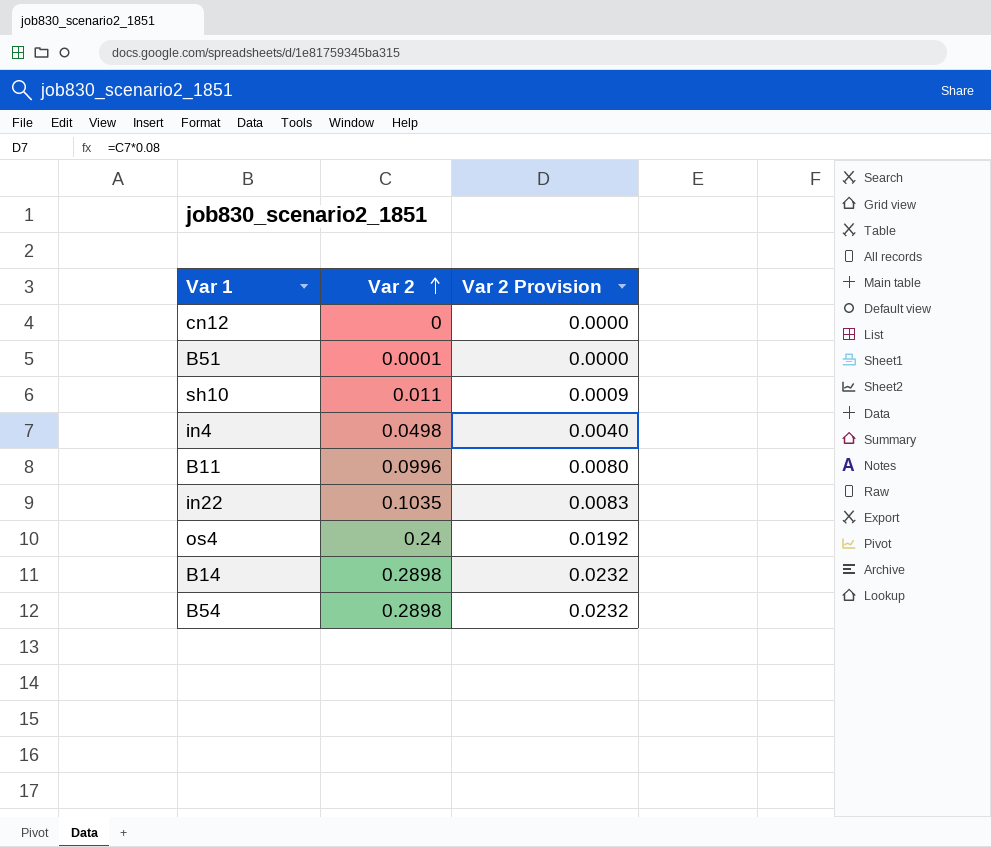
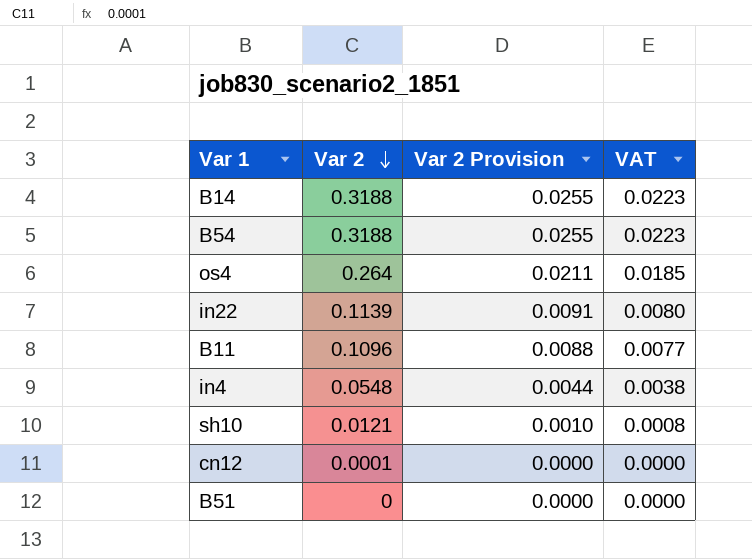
row order: Var 2 ascending -> Var 2 descending
column VAT | formula: none -> [Var 2] * 0.07
B14 | Var 2: 0.2898 -> 0.3188
B14 | Var 2 Provision: 0.0232 -> 0.0255
B54 | Var 2: 0.2898 -> 0.3188
B54 | Var 2 Provision: 0.0232 -> 0.0255
os4 | Var 2: 0.24 -> 0.264
os4 | Var 2 Provision: 0.0192 -> 0.0211
in22 | Var 2: 0.1035 -> 0.1139
in22 | Var 2 Provision: 0.0083 -> 0.0091
B11 | Var 2: 0.0996 -> 0.1096
B11 | Var 2 Provision: 0.0080 -> 0.0088
in4 | Var 2: 0.0498 -> 0.0548
in4 | Var 2 Provision: 0.0040 -> 0.0044
sh10 | Var 2: 0.011 -> 0.0121
sh10 | Var 2 Provision: 0.0009 -> 0.0010
cn12 | Var 2: 0 -> 0.0001
B51 | Var 2: 0.0001 -> 0

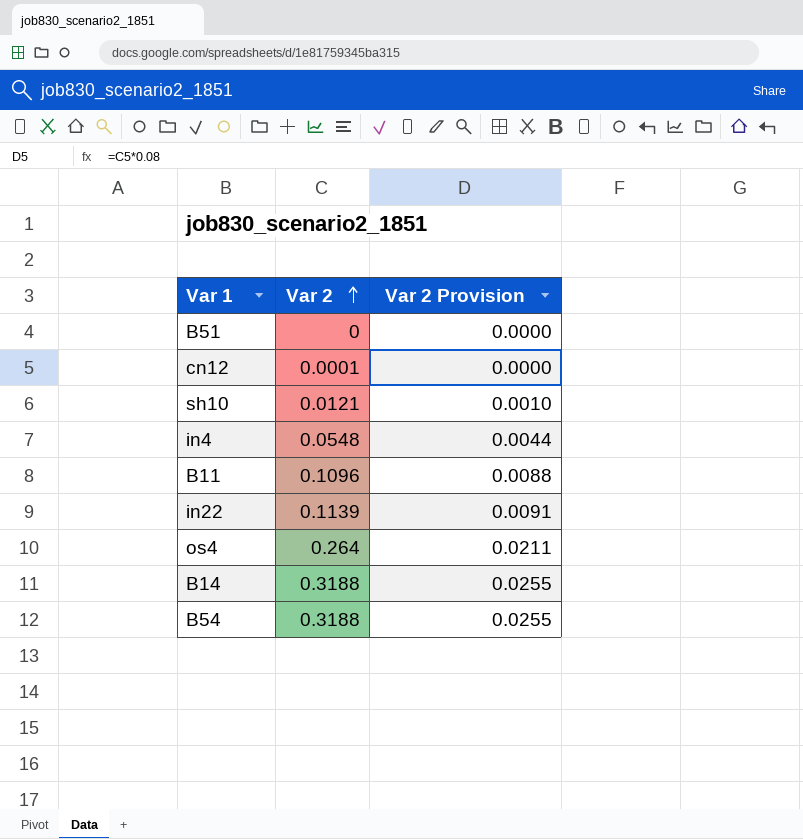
row order: Var 2 descending -> Var 2 ascending
column VAT | formula: [Var 2] * 0.07 -> none

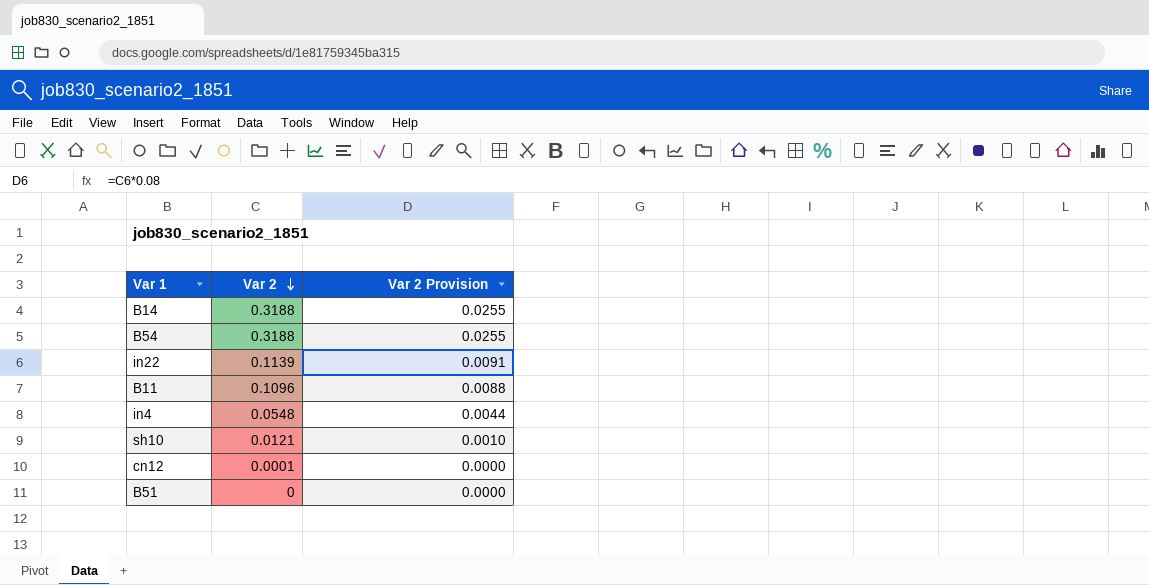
row order: Var 2 ascending -> Var 2 descending
row os4: 0.264 | 0.0211 -> none

